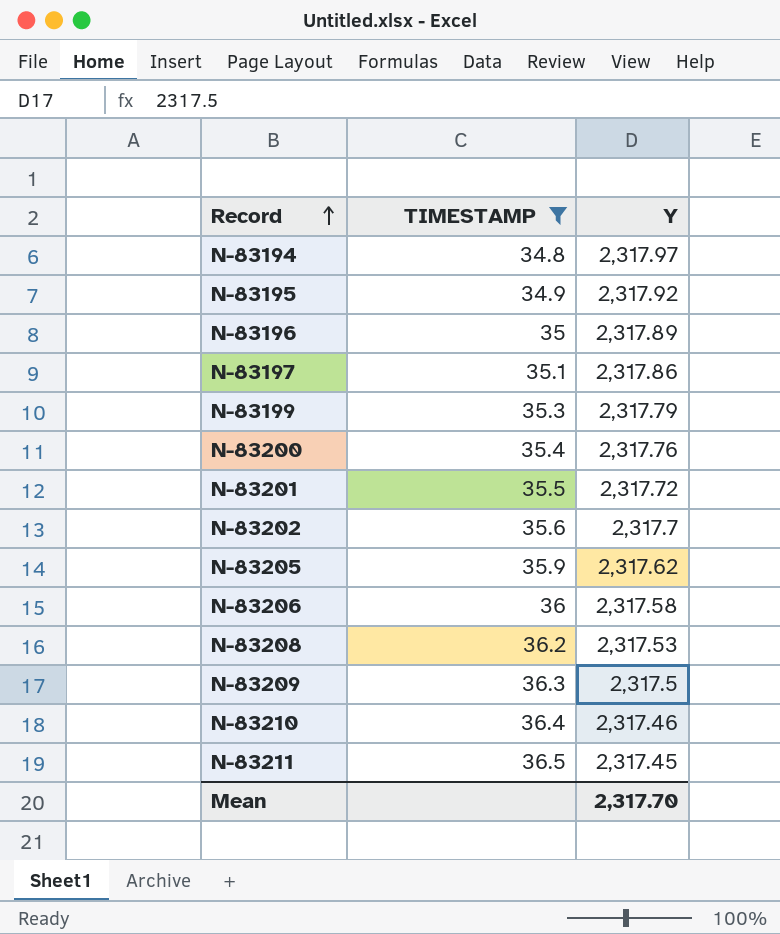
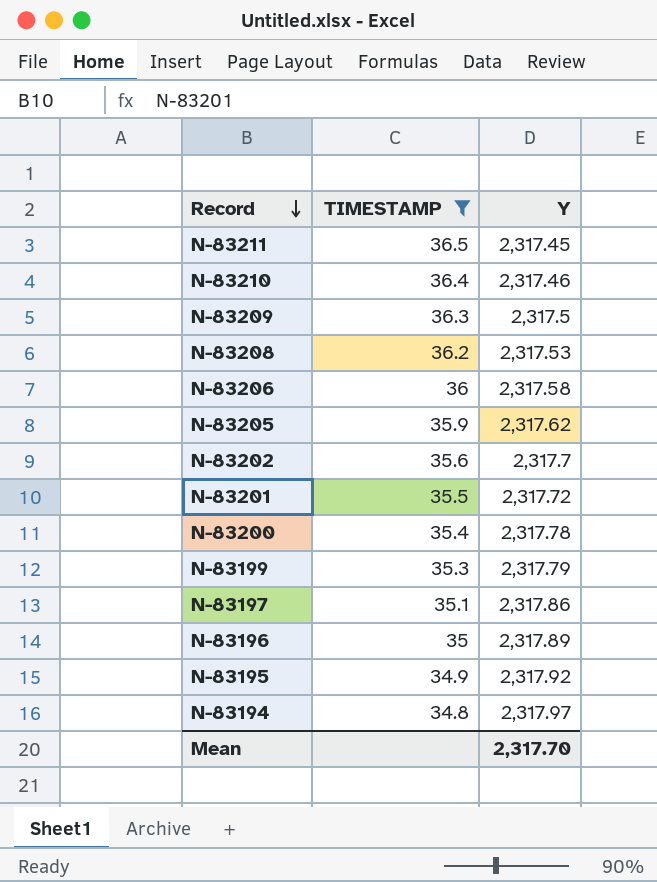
row order: Record ascending -> Record descending
N-83200 | Y: 2,317.76 -> 2,317.78

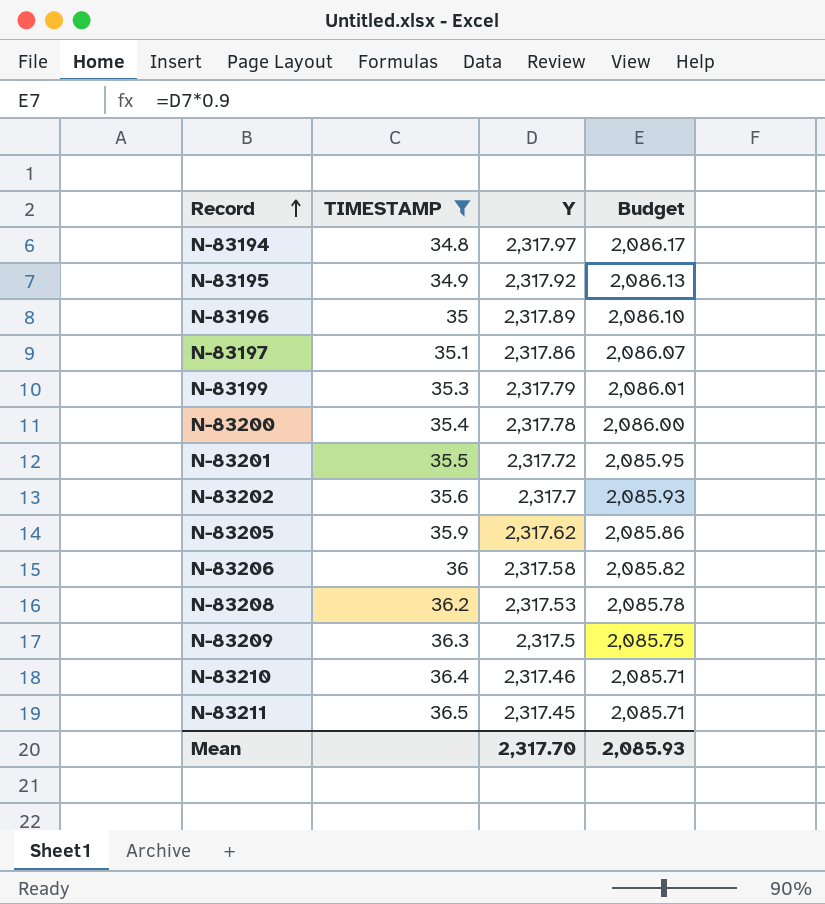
row order: Record descending -> Record ascending
column Budget | formula: none -> [Y] * 0.9

